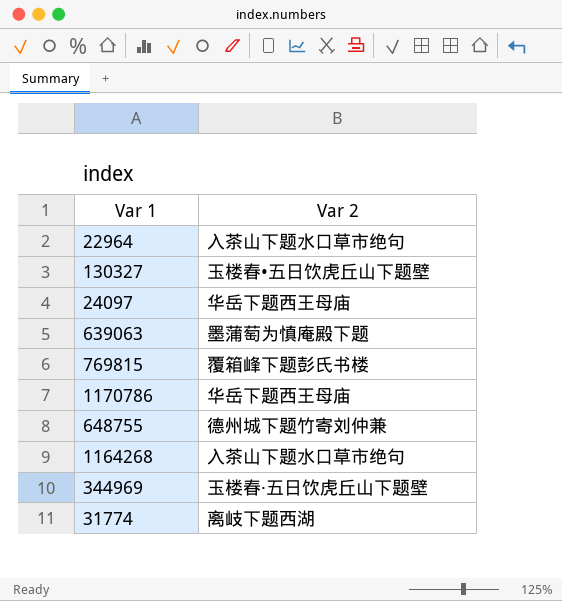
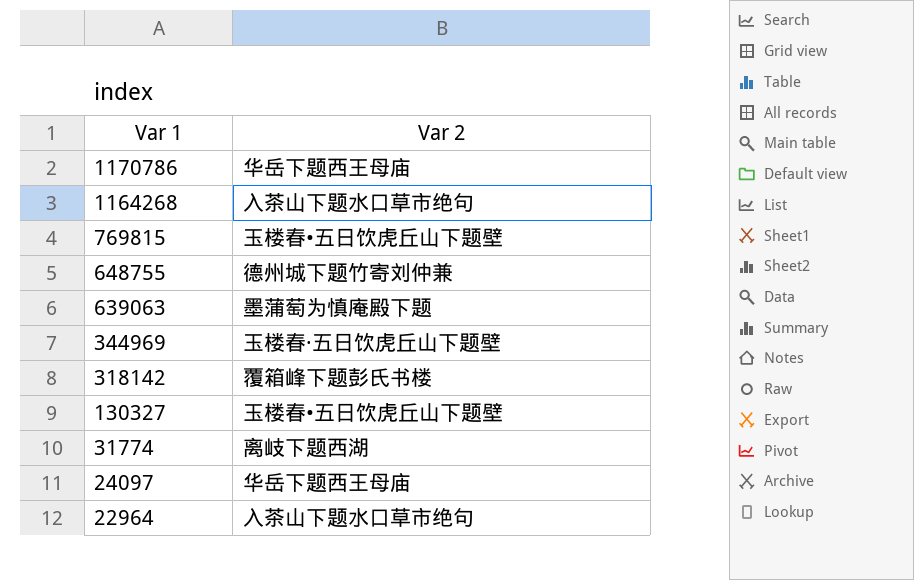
row order: none -> Var 1 descending
769815 | Var 2: 覆箱峰下题彭氏书楼 -> 玉楼春•五日饮虎丘山下题壁
row 318142: none -> 覆箱峰下题彭氏书楼

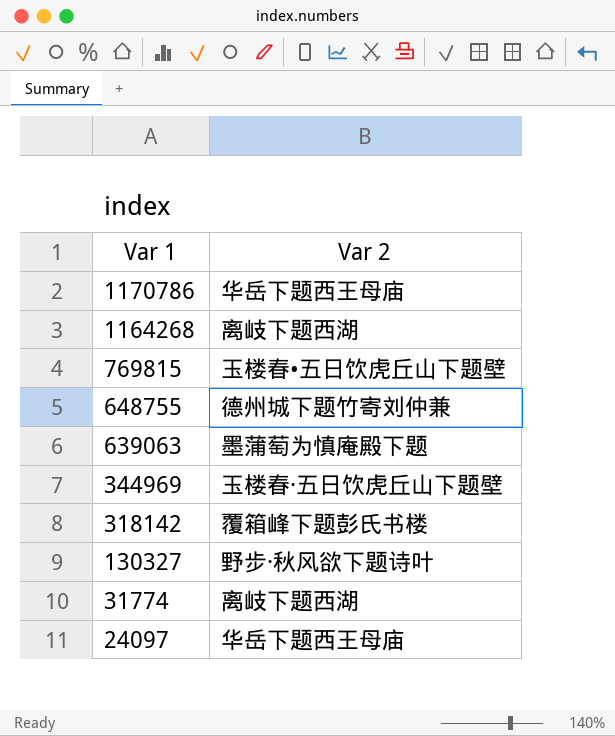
row 22964: 入茶山下题水口草市绝句 -> none
1164268 | Var 2: 入茶山下题水口草市绝句 -> 离岐下题西湖
130327 | Var 2: 玉楼春•五日饮虎丘山下题壁 -> 野步·秋风欲下题诗叶

